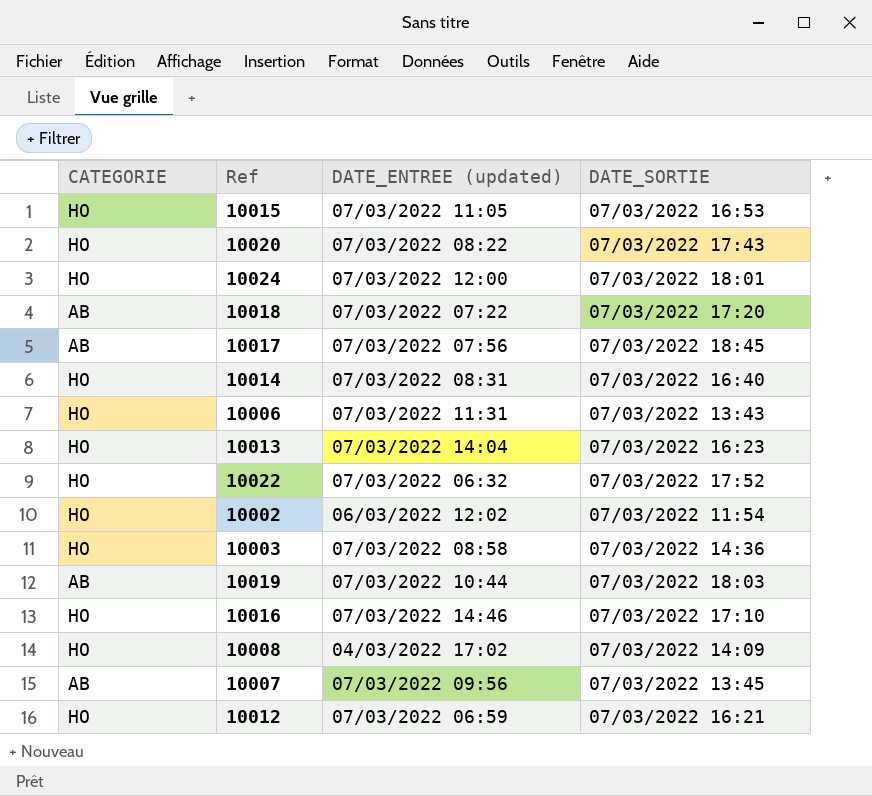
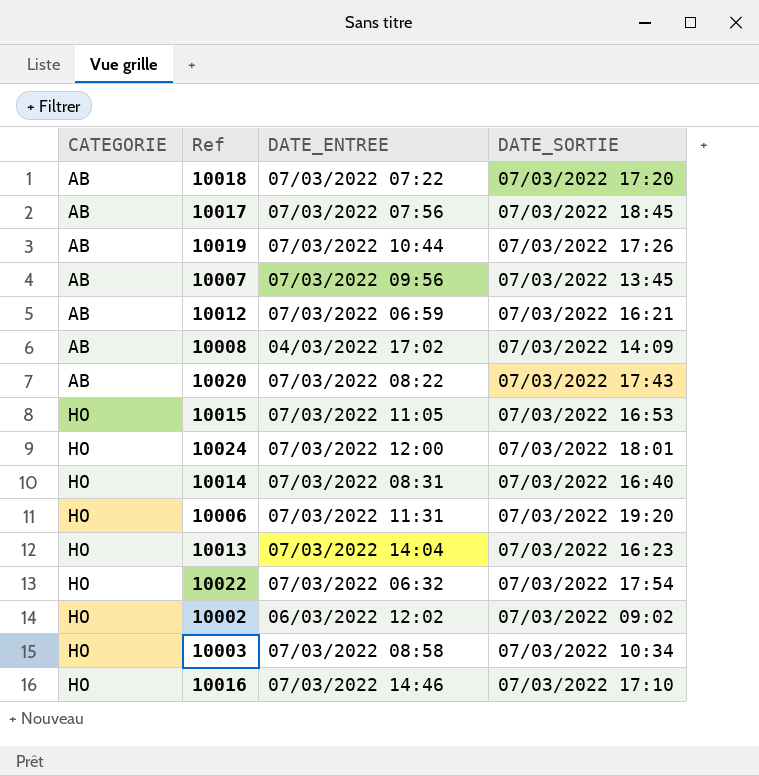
row order: none -> CATEGORIE ascending
column name: DATE_ENTREE (updated) -> DATE_ENTREE
10019 | DATE_SORTIE: 07/03/2022 18:03 -> 07/03/2022 17:26
10012 | CATEGORIE: HO -> AB
10008 | CATEGORIE: HO -> AB
10020 | CATEGORIE: HO -> AB
10006 | DATE_SORTIE: 07/03/2022 13:43 -> 07/03/2022 19:20
10022 | DATE_SORTIE: 07/03/2022 17:52 -> 07/03/2022 17:54
10002 | DATE_SORTIE: 07/03/2022 11:54 -> 07/03/2022 09:02
10003 | DATE_SORTIE: 07/03/2022 14:36 -> 07/03/2022 10:34

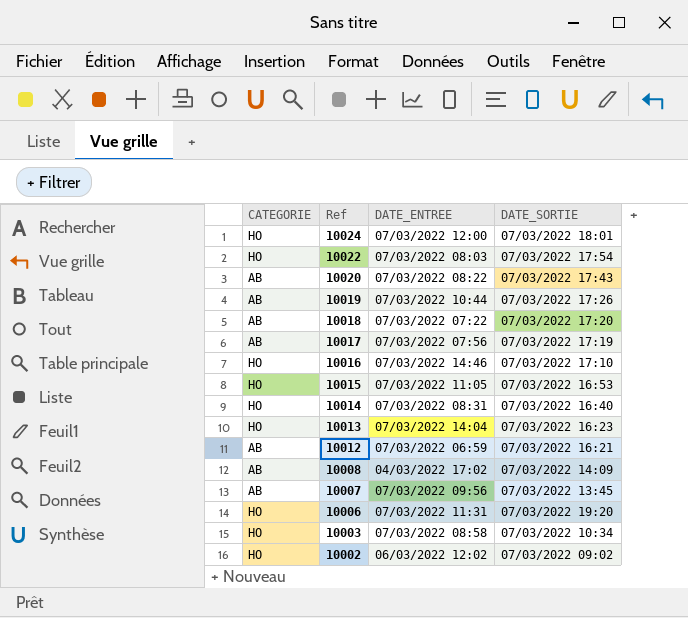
row order: CATEGORIE ascending -> Ref descending
10022 | DATE_ENTREE: 07/03/2022 06:32 -> 07/03/2022 08:03
10017 | DATE_SORTIE: 07/03/2022 18:45 -> 07/03/2022 17:19

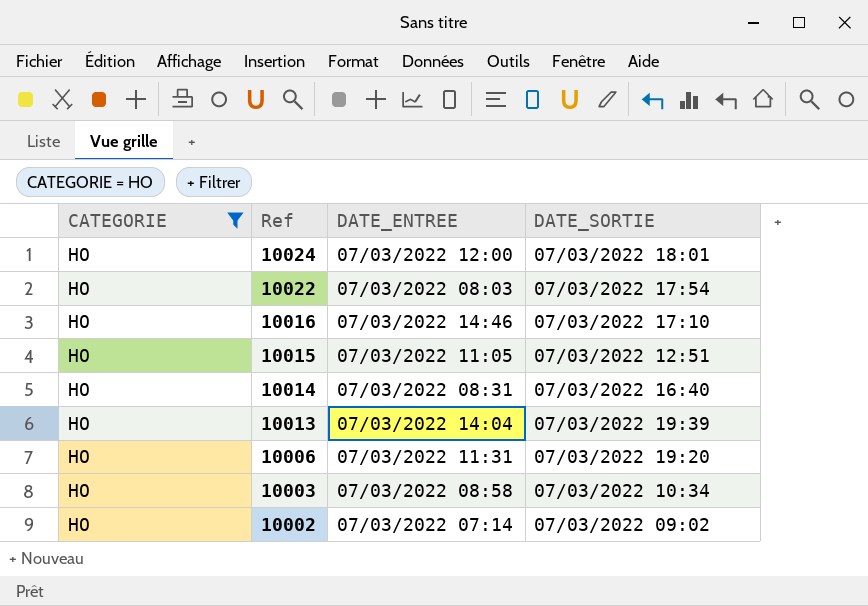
filter: none -> CATEGORIE = HO
10015 | DATE_SORTIE: 07/03/2022 16:53 -> 07/03/2022 12:51
10013 | DATE_SORTIE: 07/03/2022 16:23 -> 07/03/2022 19:39
10002 | DATE_ENTREE: 06/03/2022 12:02 -> 07/03/2022 07:14

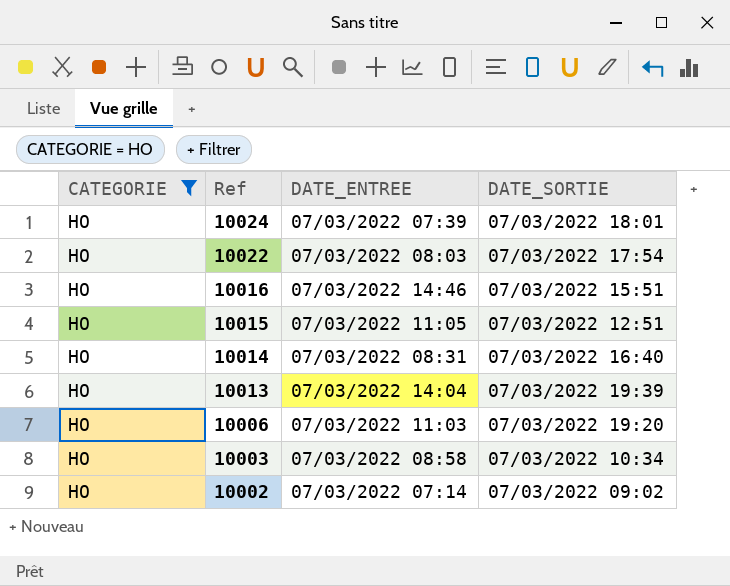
10024 | DATE_ENTREE: 07/03/2022 12:00 -> 07/03/2022 07:39
10016 | DATE_SORTIE: 07/03/2022 17:10 -> 07/03/2022 15:51
10006 | DATE_ENTREE: 07/03/2022 11:31 -> 07/03/2022 11:03

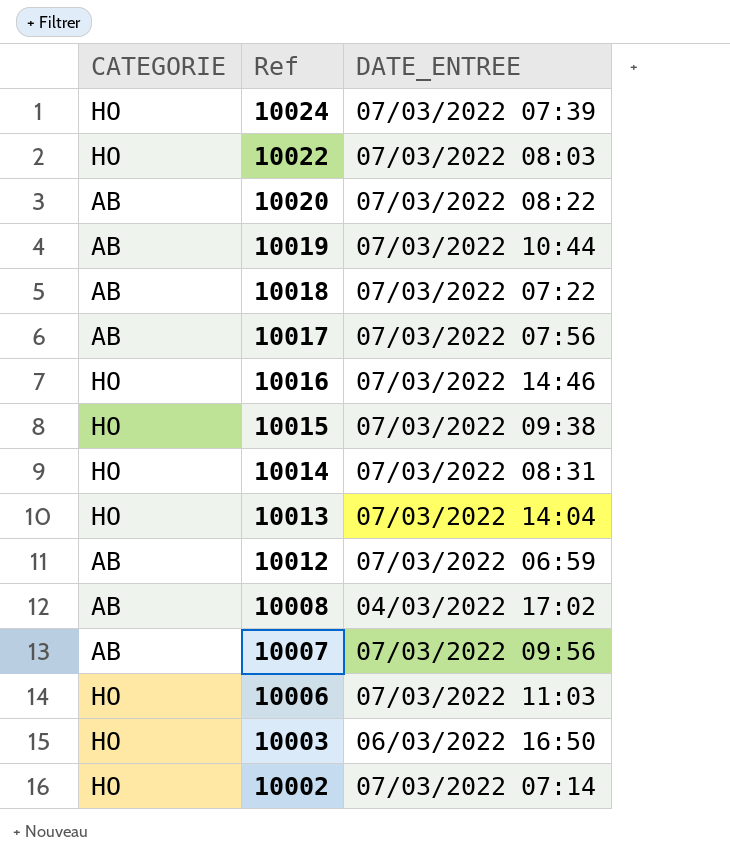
filter: CATEGORIE = HO -> none
column DATE_SORTIE | position: 4 -> none
10015 | DATE_ENTREE: 07/03/2022 11:05 -> 07/03/2022 09:38
10003 | DATE_ENTREE: 07/03/2022 08:58 -> 06/03/2022 16:50

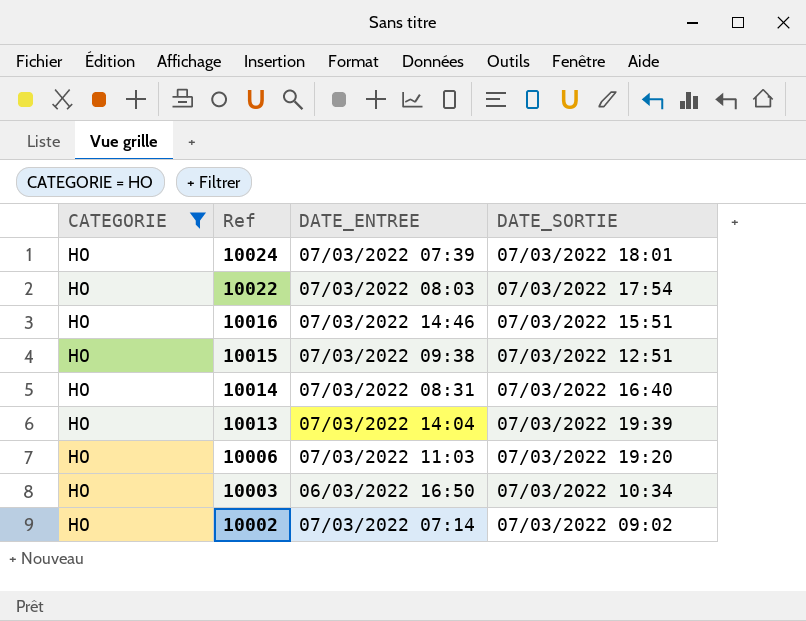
filter: none -> CATEGORIE = HO
column DATE_SORTIE | position: none -> 4

